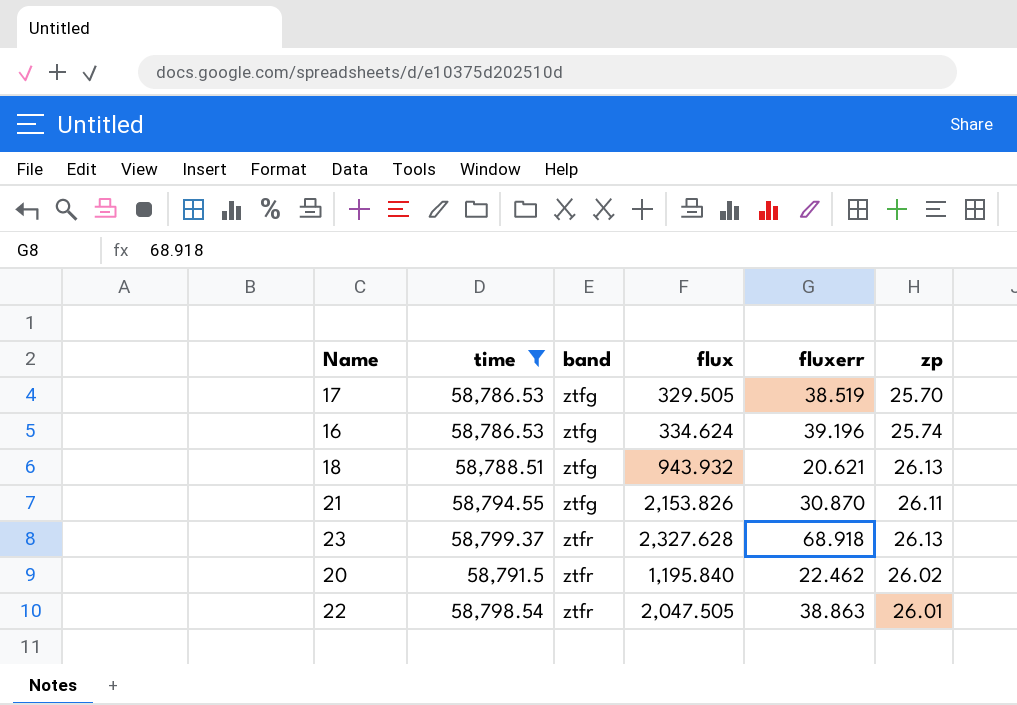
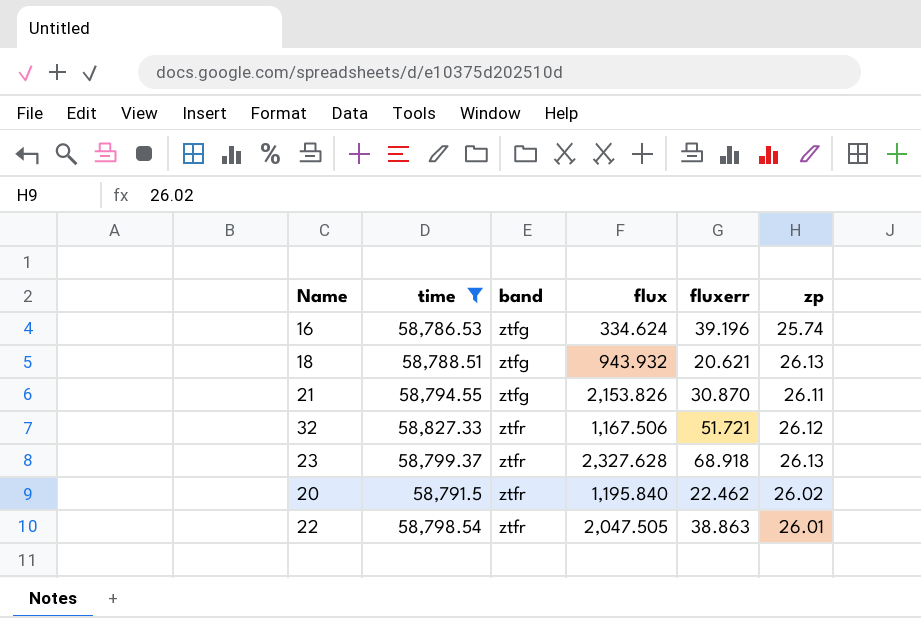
row 17: 58,786.53 | ztfg | 329.505 | 38.519 | 25.70 -> none
row 32: none -> 58,827.33 | ztfr | 1,167.506 | 51.721 | 26.12

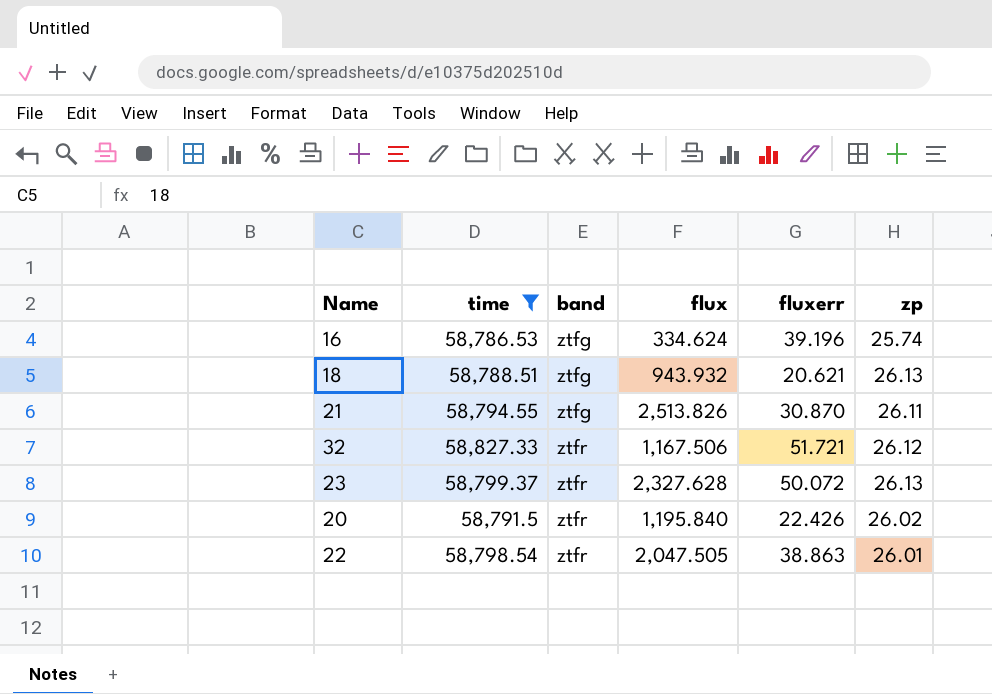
21 | flux: 2,153.826 -> 2,513.826
23 | fluxerr: 68.918 -> 50.072
20 | fluxerr: 22.462 -> 22.426

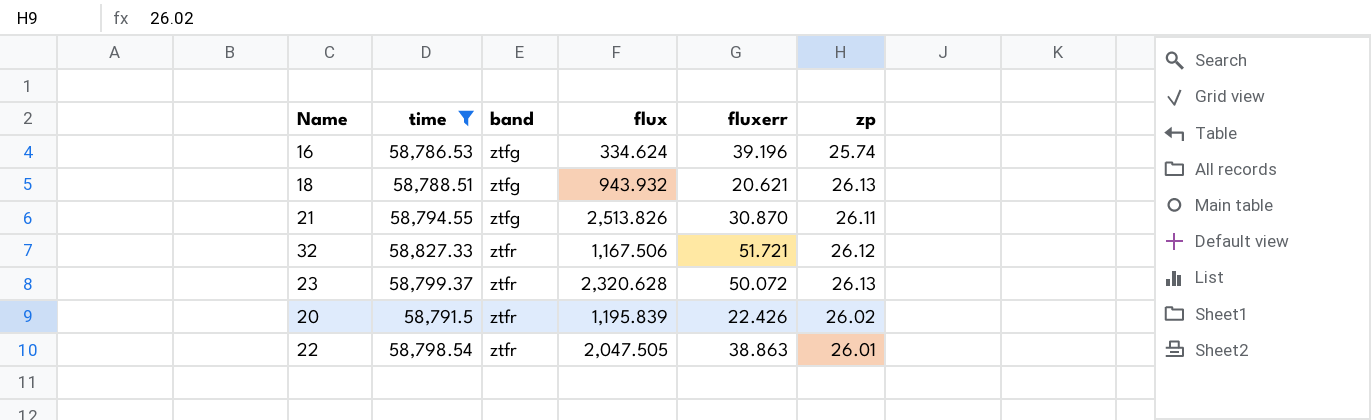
23 | flux: 2,327.628 -> 2,320.628
20 | flux: 1,195.840 -> 1,195.839

